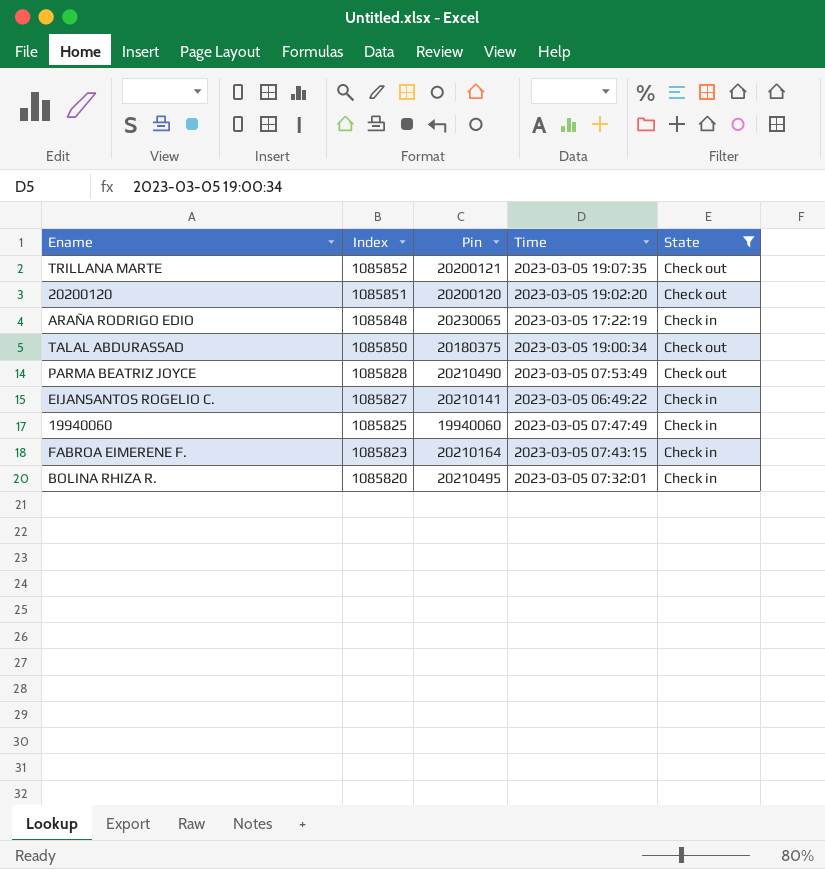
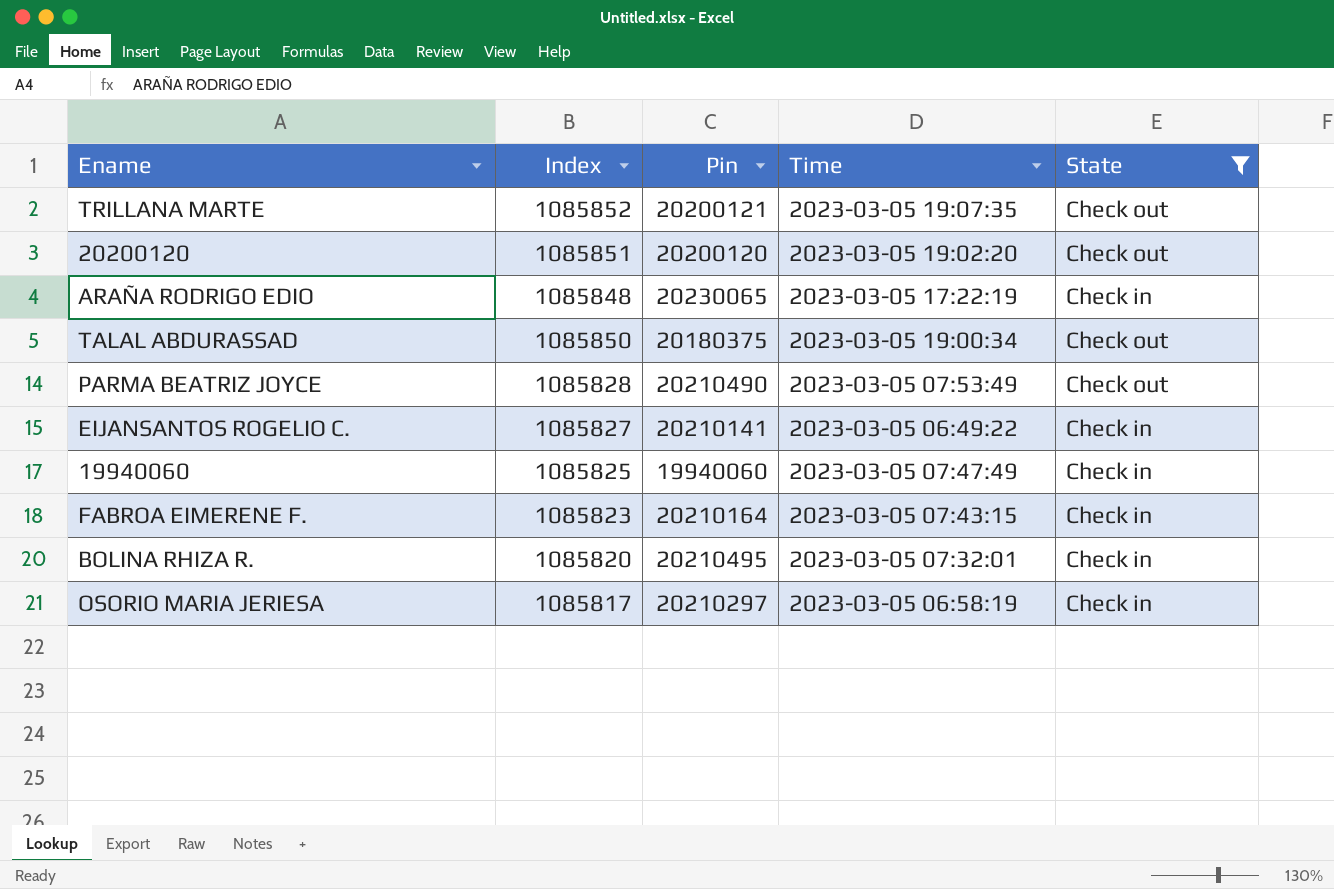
row OSORIO MARIA JERIESA: none -> 1085817 | 20210297 | 2023-03-05 06:58:19 | Check in

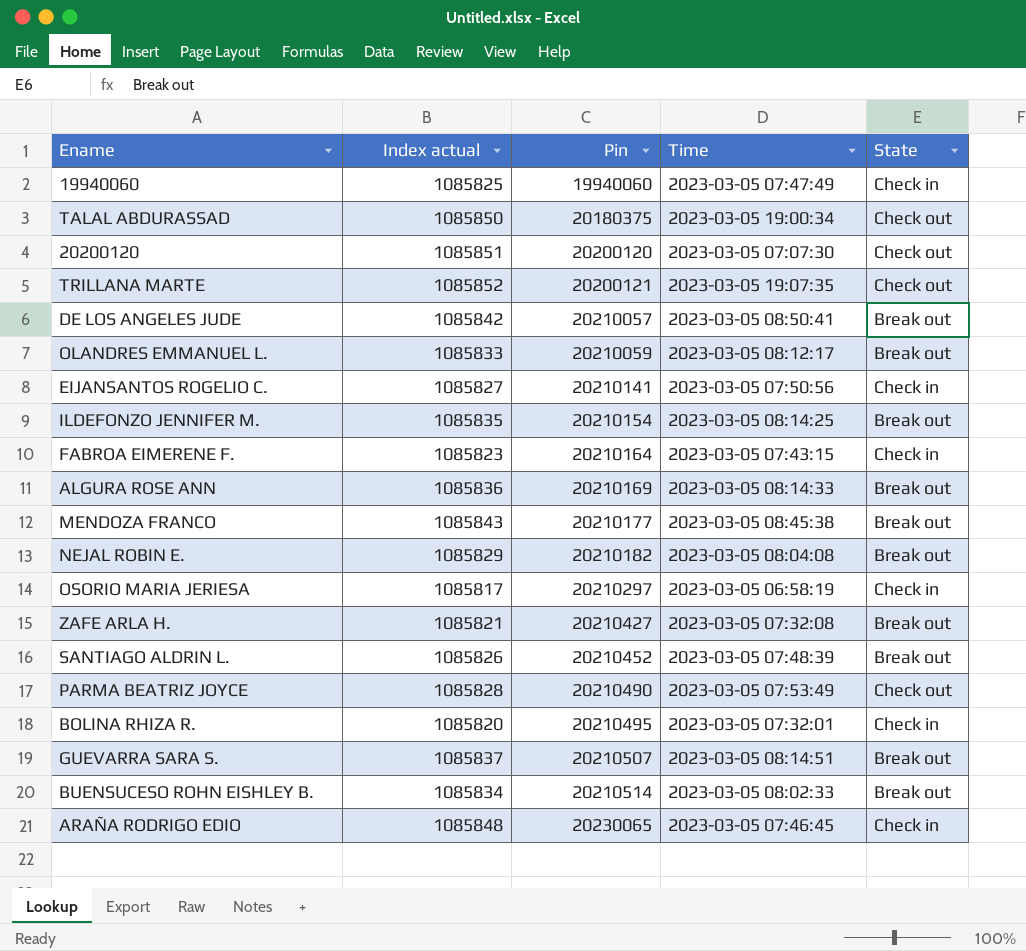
filter: State != Break out -> none
row order: none -> Pin ascending
column name: Index -> Index actual
20200120 | Time: 2023-03-05 19:02:20 -> 2023-03-05 07:07:30
EIJANSANTOS ROGELIO C. | Time: 2023-03-05 06:49:22 -> 2023-03-05 07:50:56
ARAÑA RODRIGO EDIO | Time: 2023-03-05 17:22:19 -> 2023-03-05 07:46:45

